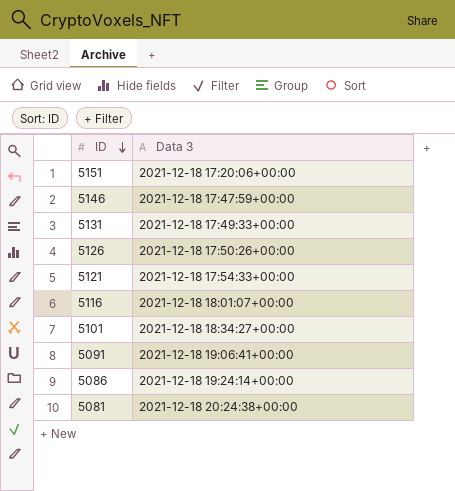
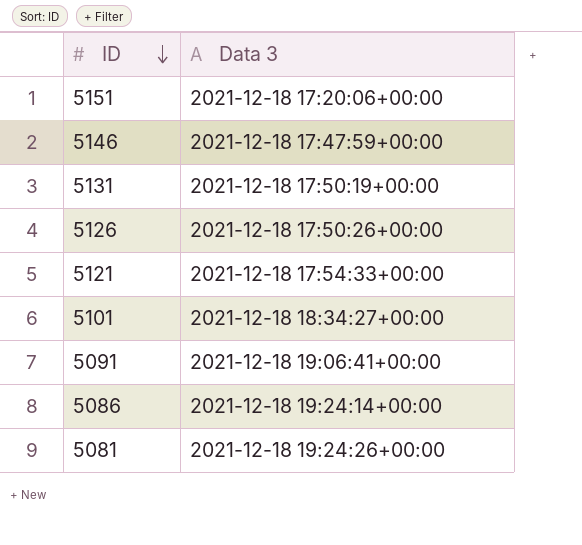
row 5116: 2021-12-18 18:01:07+00:00 -> none
5131 | Data 3: 2021-12-18 17:49:33+00:00 -> 2021-12-18 17:50:19+00:00
5081 | Data 3: 2021-12-18 20:24:38+00:00 -> 2021-12-18 19:24:26+00:00

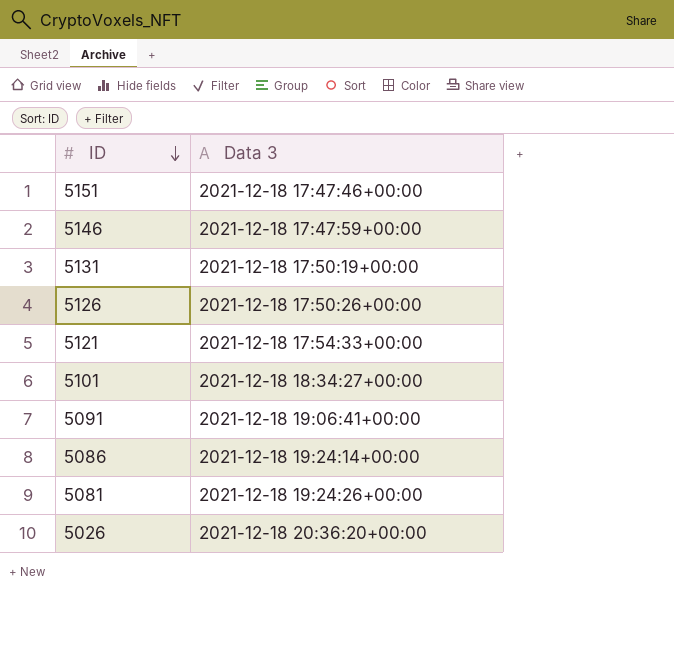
5151 | Data 3: 2021-12-18 17:20:06+00:00 -> 2021-12-18 17:47:46+00:00
row 5026: none -> 2021-12-18 20:36:20+00:00

